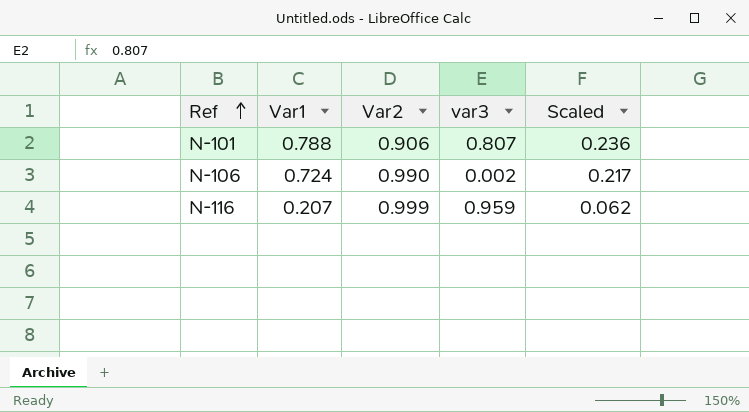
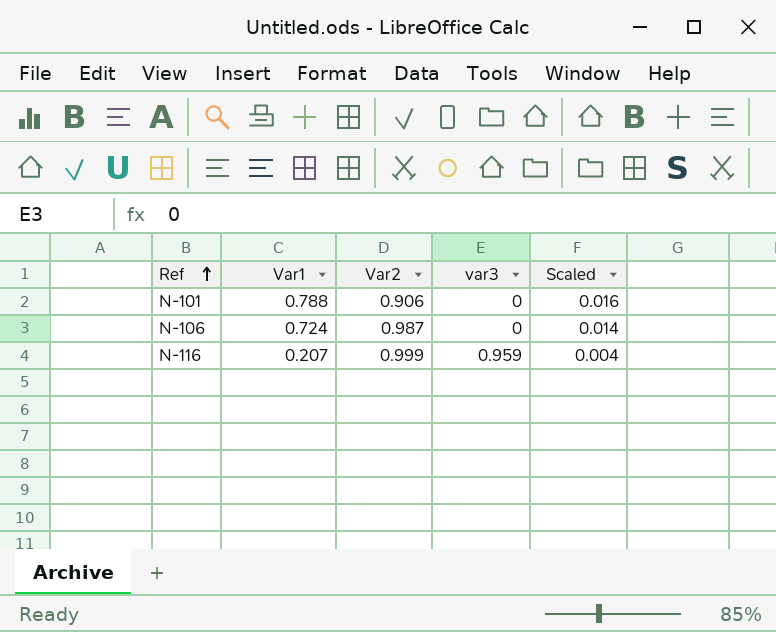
column Scaled | formula: [Var1] * 0.3 -> [Var1] * 0.02
N-101 | var3: 0.807 -> 0
N-106 | Var2: 0.990 -> 0.987
N-106 | var3: 0.002 -> 0

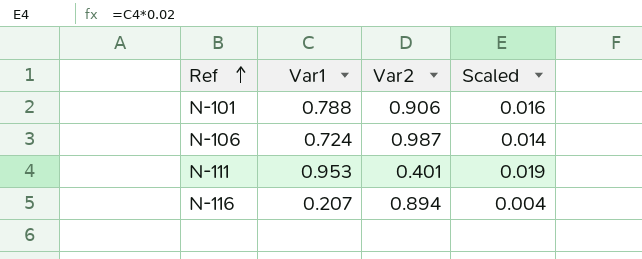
column var3 | position: 4 -> none
row N-111: none -> 0.953 | 0.401 | 0.019
N-116 | Var2: 0.999 -> 0.894

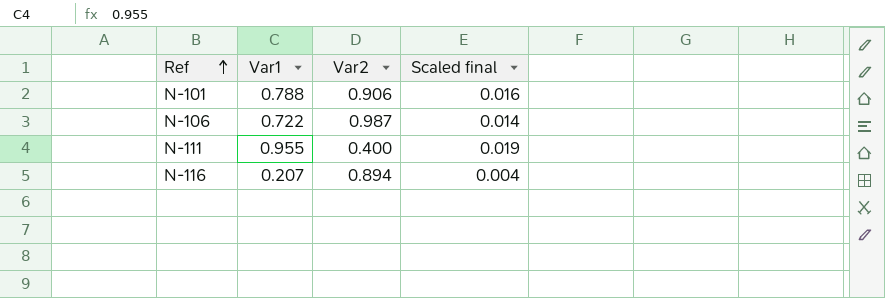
column name: Scaled -> Scaled final
N-106 | Var1: 0.724 -> 0.722
N-111 | Var1: 0.953 -> 0.955
N-111 | Var2: 0.401 -> 0.400

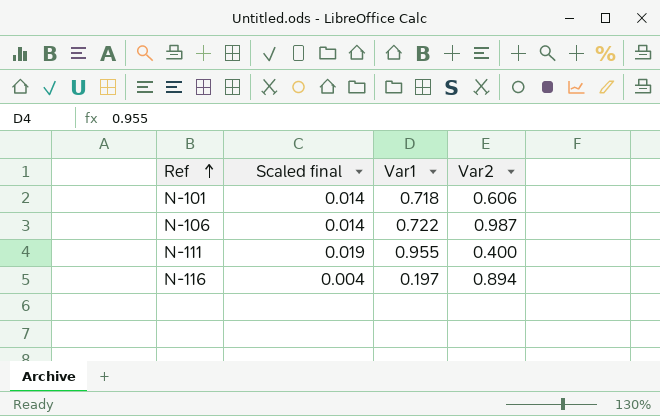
column Scaled final | position: 4 -> 2
N-101 | Scaled final: 0.016 -> 0.014
N-101 | Var1: 0.788 -> 0.718
N-101 | Var2: 0.906 -> 0.606
N-116 | Var1: 0.207 -> 0.197

